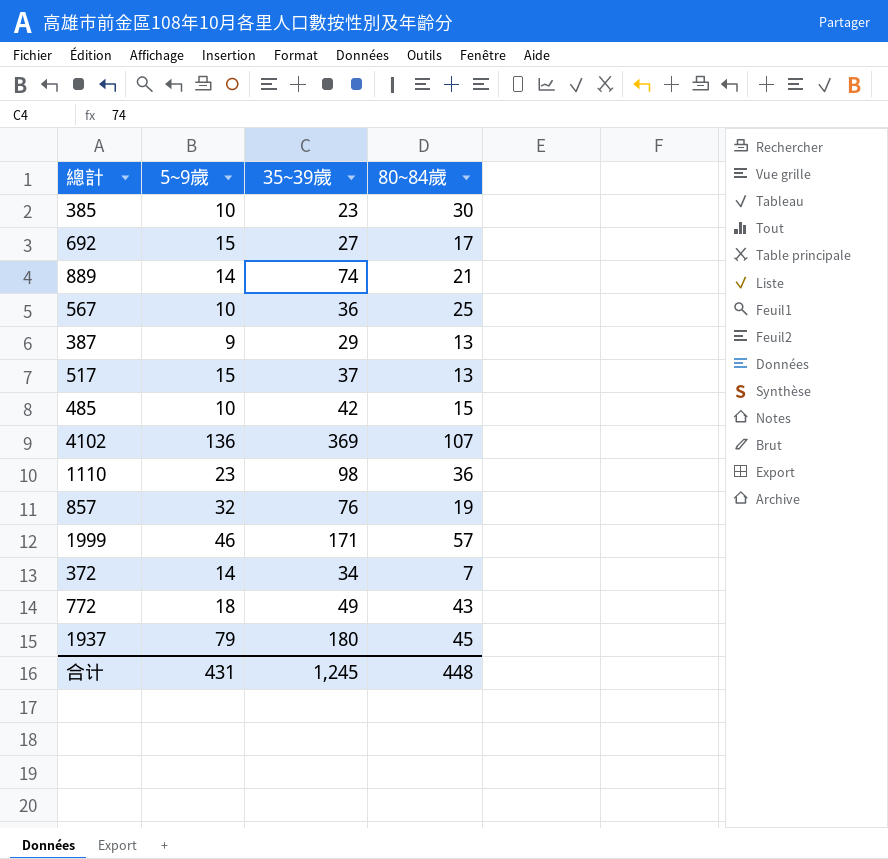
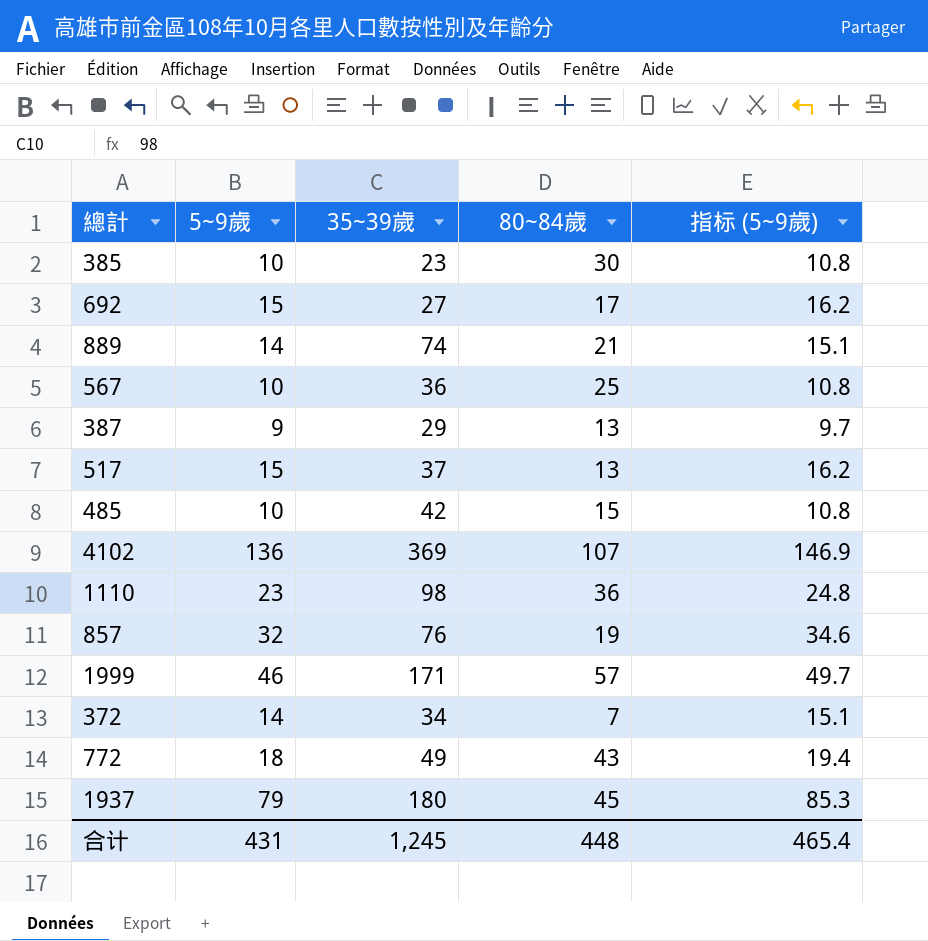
column 指标 (5~9歲) | formula: none -> [5~9歲] * 1.08

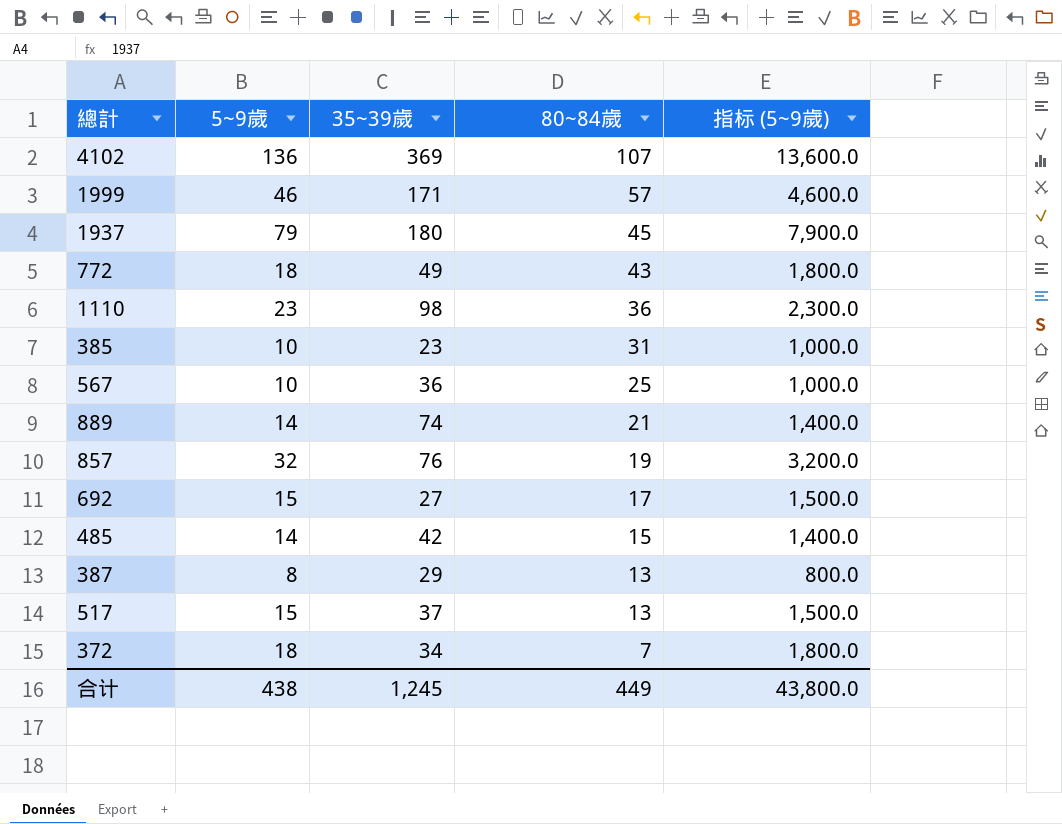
row order: none -> 80~84歲 descending
column 指标 (5~9歲) | formula: [5~9歲] * 1.08 -> [5~9歲] * 100
385 | 80~84歲: 30 -> 31
485 | 5~9歲: 10 -> 14
387 | 5~9歲: 9 -> 8
372 | 5~9歲: 14 -> 18
合计 | 5~9歲: 431 -> 438
合计 | 80~84歲: 448 -> 449
合计 | 指标 (5~9歲): 465.4 -> 43,800.0

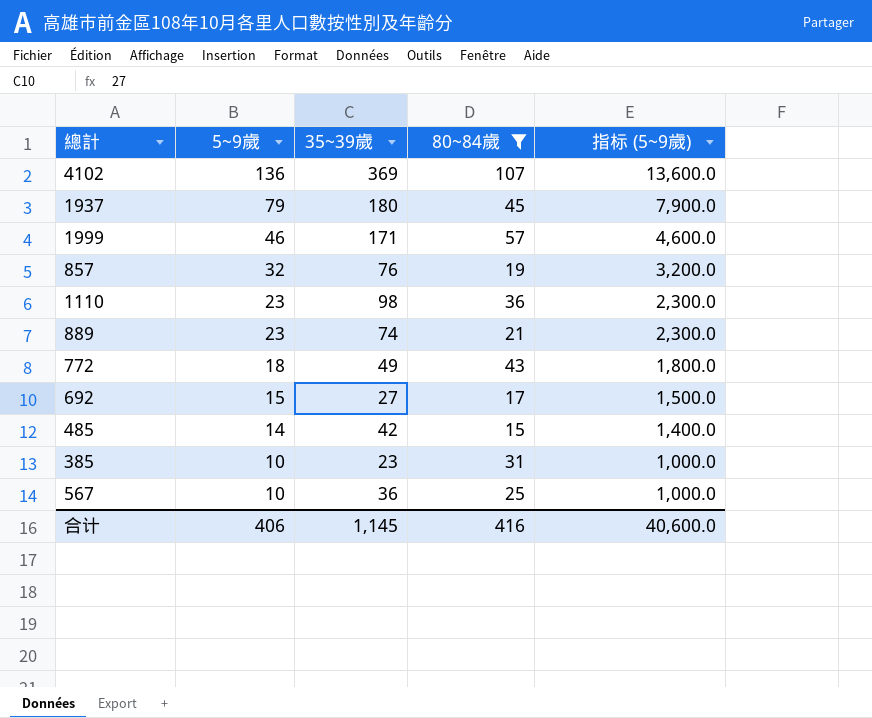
filter: none -> 80~84歲 >= 15
row order: 80~84歲 descending -> 5~9歲 descending
889 | 5~9歲: 14 -> 23
889 | 指标 (5~9歲): 1,400.0 -> 2,300.0
合计 | 5~9歲: 438 -> 406
合计 | 35~39歲: 1,245 -> 1,145
合计 | 80~84歲: 449 -> 416
合计 | 指标 (5~9歲): 43,800.0 -> 40,600.0

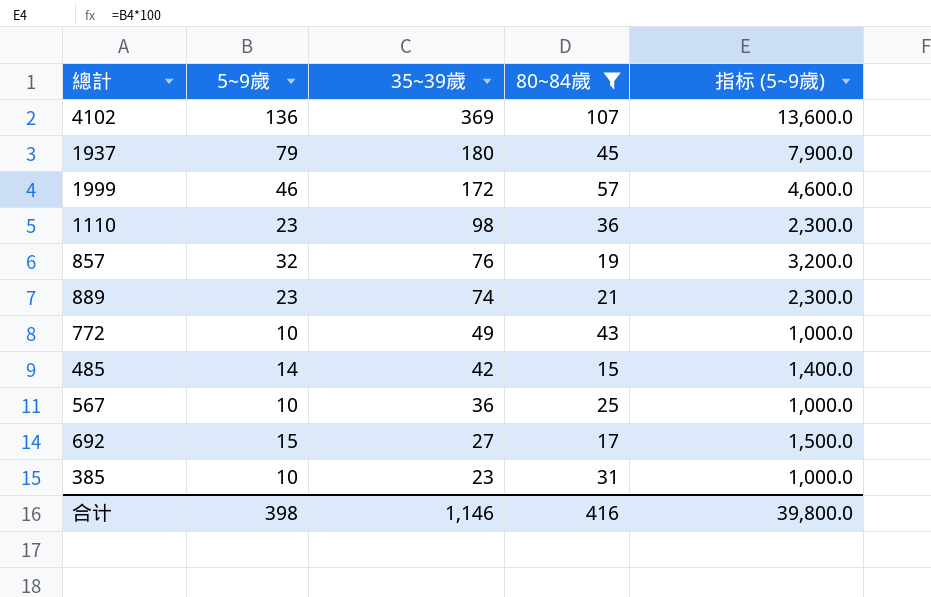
row order: 5~9歲 descending -> 35~39歲 descending
1999 | 35~39歲: 171 -> 172
772 | 5~9歲: 18 -> 10
772 | 指标 (5~9歲): 1,800.0 -> 1,000.0
合计 | 5~9歲: 406 -> 398
合计 | 35~39歲: 1,145 -> 1,146
合计 | 指标 (5~9歲): 40,600.0 -> 39,800.0

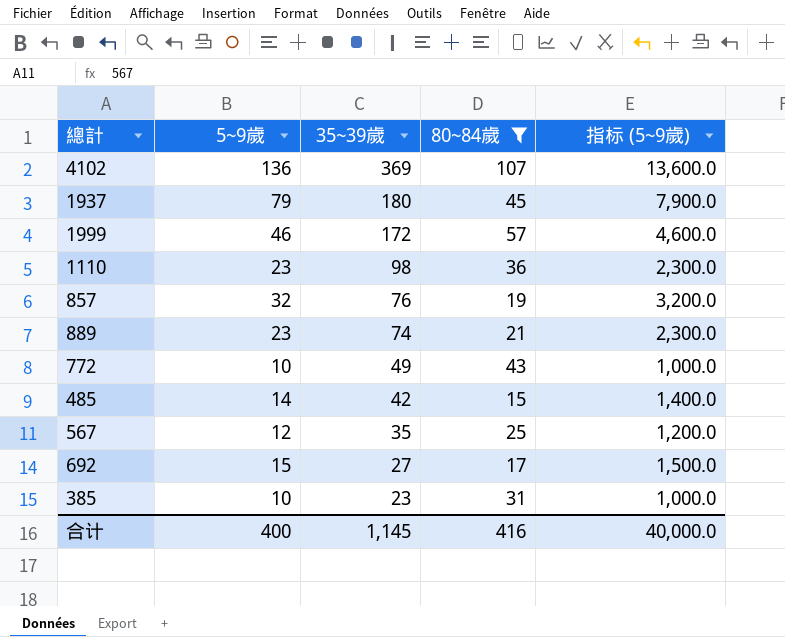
567 | 5~9歲: 10 -> 12
567 | 35~39歲: 36 -> 35
567 | 指标 (5~9歲): 1,000.0 -> 1,200.0
合计 | 5~9歲: 398 -> 400
合计 | 35~39歲: 1,146 -> 1,145
合计 | 指标 (5~9歲): 39,800.0 -> 40,000.0

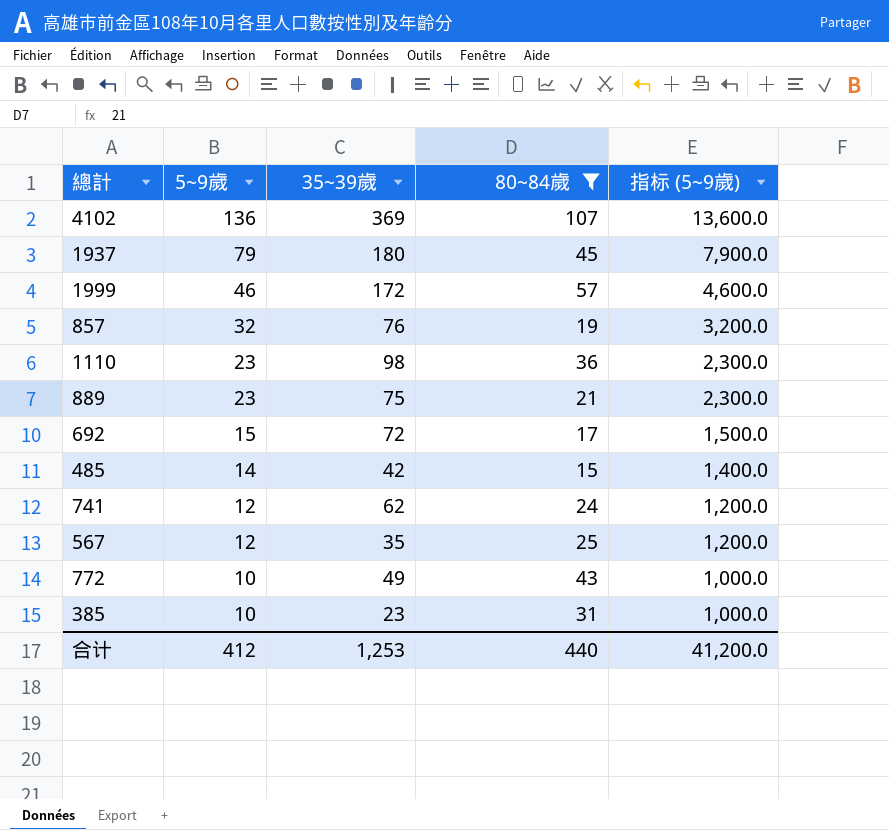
row order: 35~39歲 descending -> 5~9歲 descending
889 | 35~39歲: 74 -> 75
692 | 35~39歲: 27 -> 72
row 741: none -> 12 | 62 | 24 | 1,200.0
合计 | 5~9歲: 400 -> 412
合计 | 35~39歲: 1,145 -> 1,253
合计 | 80~84歲: 416 -> 440
合计 | 指标 (5~9歲): 40,000.0 -> 41,200.0

